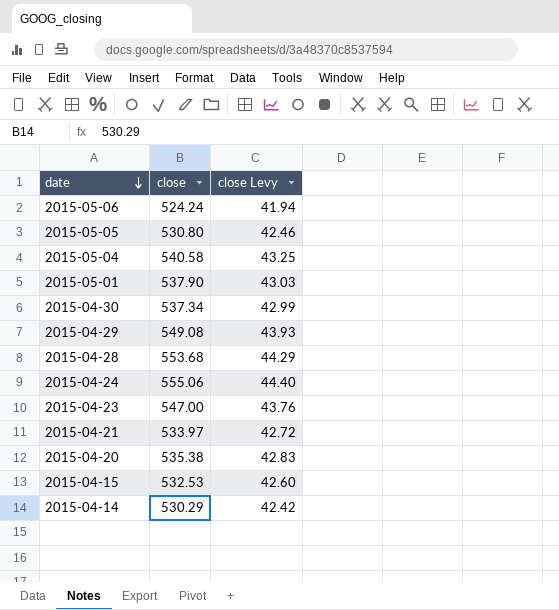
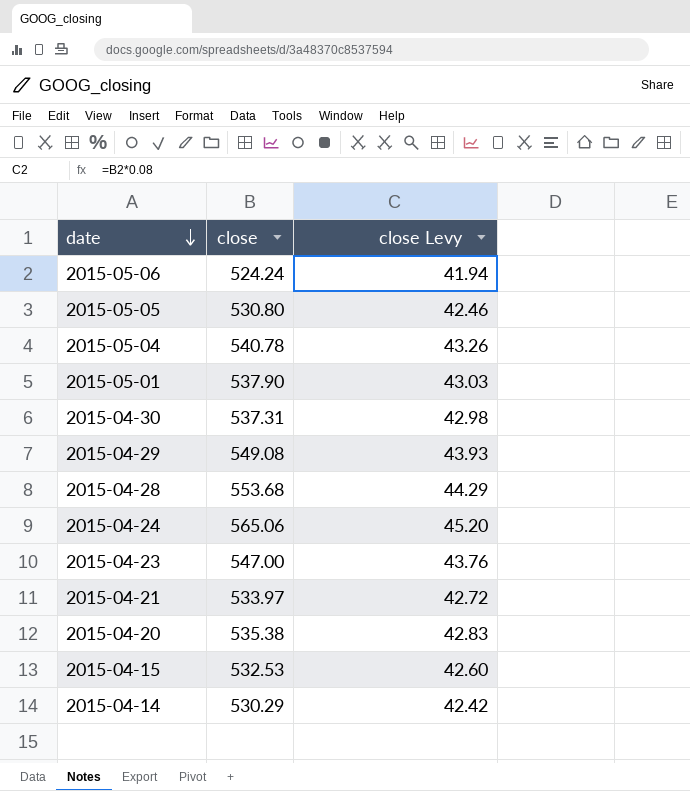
2015-05-04 | close: 540.58 -> 540.78
2015-05-04 | close Levy: 43.25 -> 43.26
2015-04-30 | close: 537.34 -> 537.31
2015-04-30 | close Levy: 42.99 -> 42.98
2015-04-24 | close: 555.06 -> 565.06
2015-04-24 | close Levy: 44.40 -> 45.20

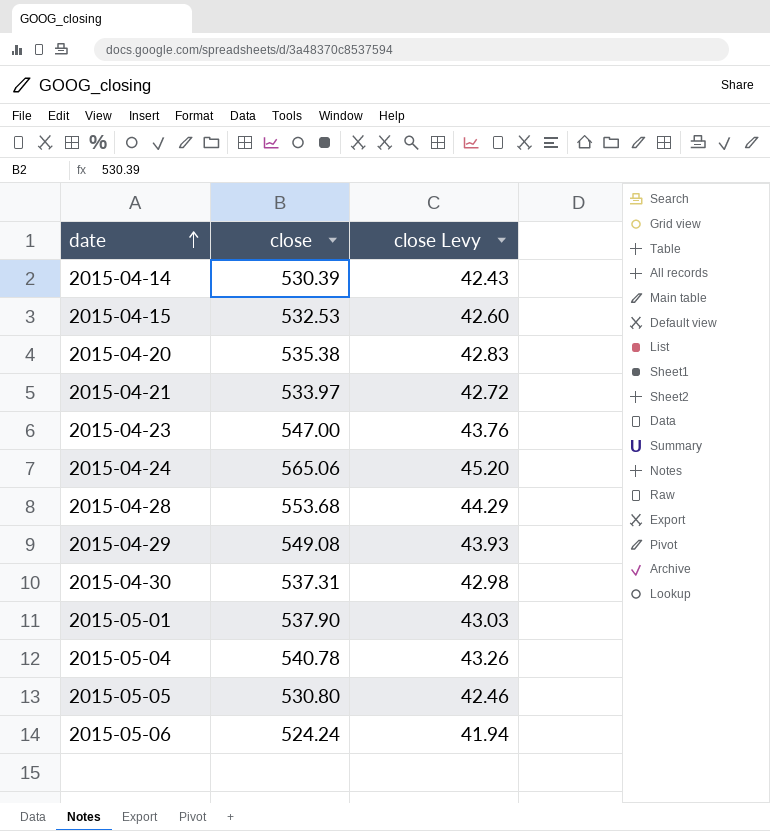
row order: date descending -> date ascending
2015-04-14 | close: 530.29 -> 530.39
2015-04-14 | close Levy: 42.42 -> 42.43

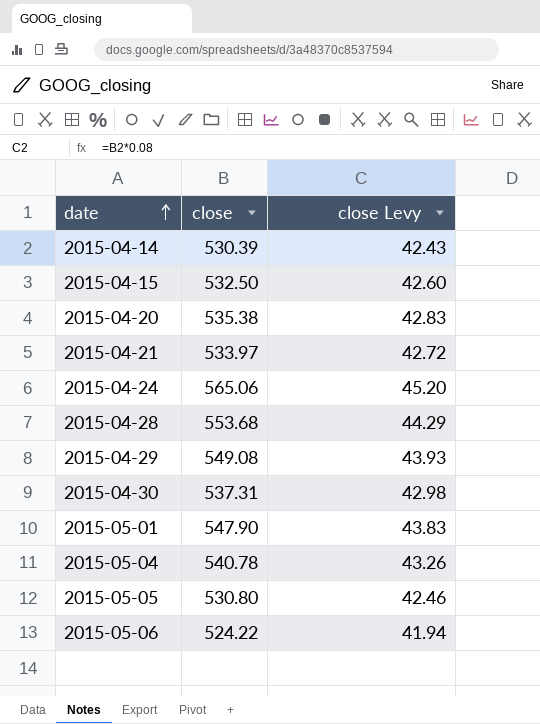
row 2015-04-23: 547.00 | 43.76 -> none
2015-04-15 | close: 532.53 -> 532.50
2015-05-01 | close: 537.90 -> 547.90
2015-05-01 | close Levy: 43.03 -> 43.83
2015-05-06 | close: 524.24 -> 524.22

